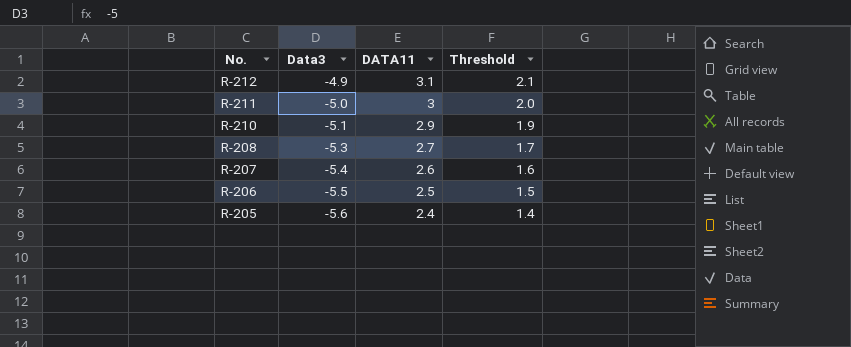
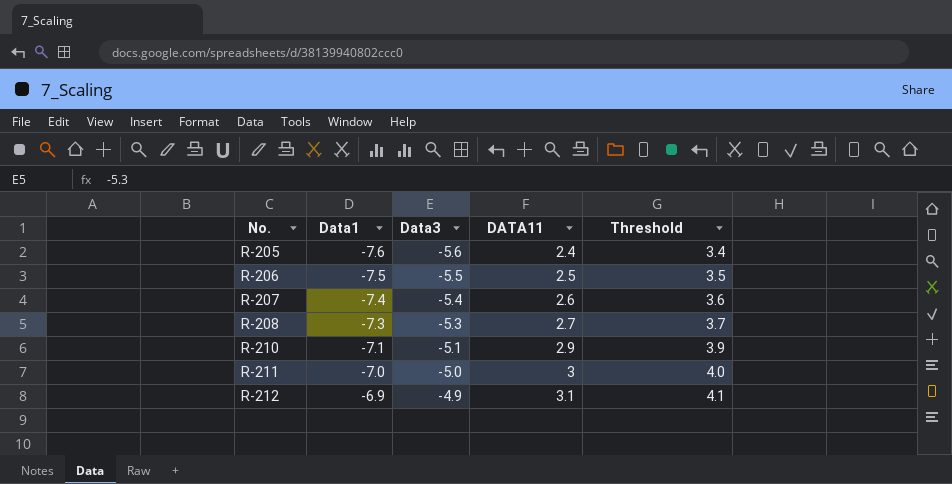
row order: No. descending -> No. ascending
column Data1 | position: none -> 2
column Threshold | formula: [DATA11] - 1 -> [DATA11] + 1

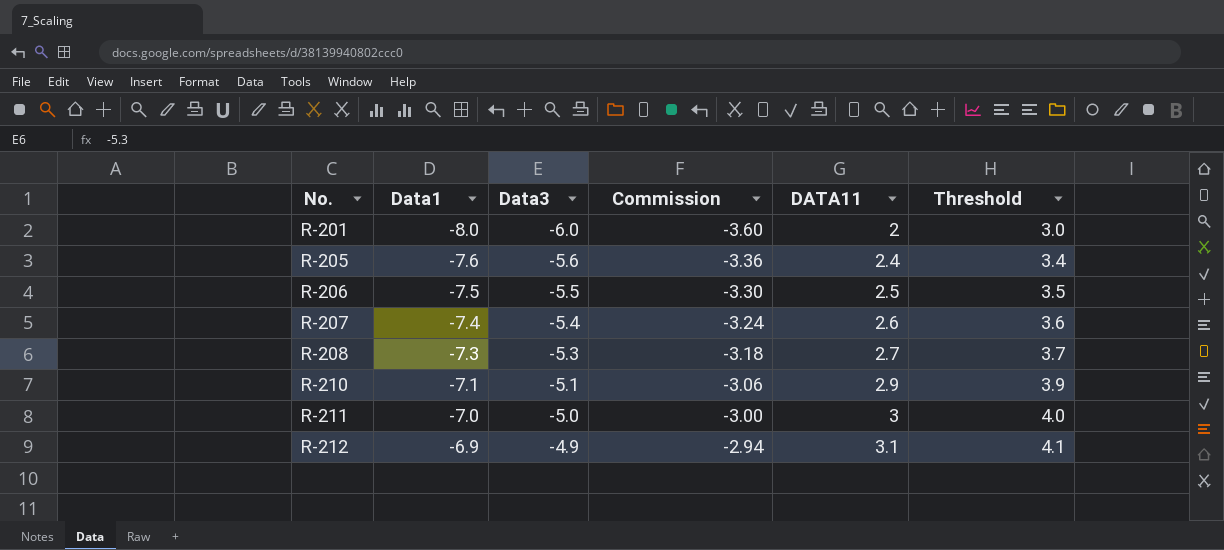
column Commission | formula: none -> [Data3] * 0.6
row R-201: none -> -8.0 | -6.0 | -3.60 | 2 | 3.0

